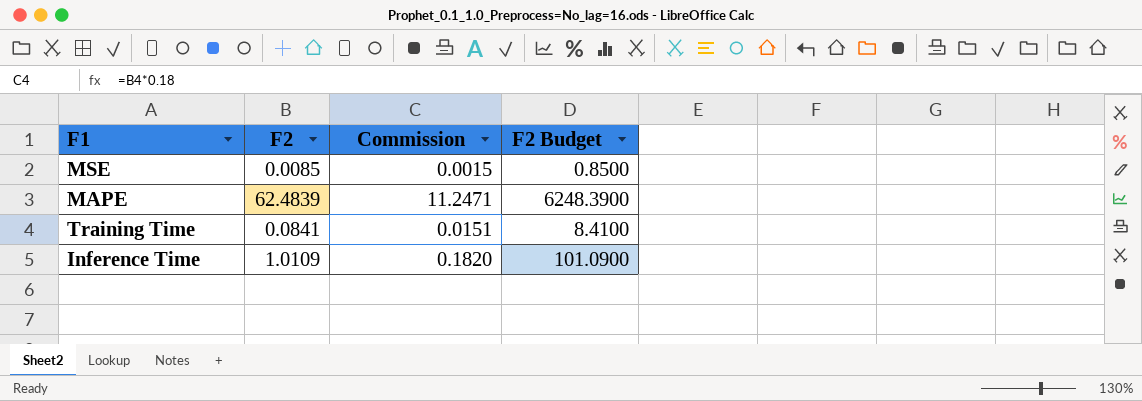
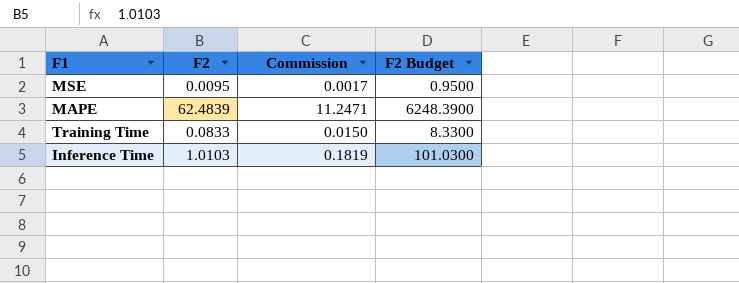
MSE | F2: 0.0085 -> 0.0095
MSE | Commission: 0.0015 -> 0.0017
MSE | F2 Budget: 0.8500 -> 0.9500
Training Time | F2: 0.0841 -> 0.0833
Training Time | Commission: 0.0151 -> 0.0150
Training Time | F2 Budget: 8.4100 -> 8.3300
Inference Time | F2: 1.0109 -> 1.0103
Inference Time | Commission: 0.1820 -> 0.1819
Inference Time | F2 Budget: 101.0900 -> 101.0300

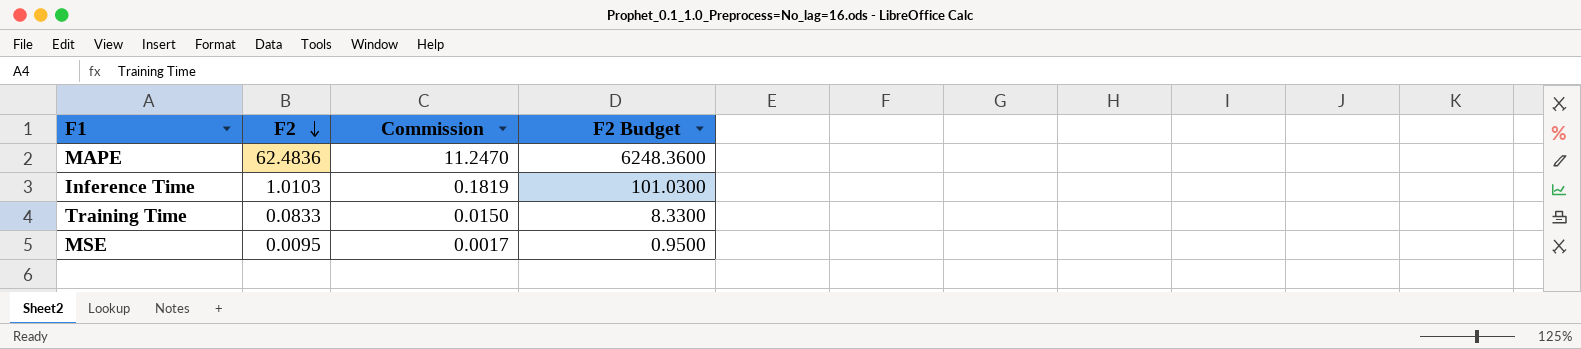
row order: none -> F2 descending
MAPE | F2: 62.4839 -> 62.4836
MAPE | Commission: 11.2471 -> 11.2470
MAPE | F2 Budget: 6248.3900 -> 6248.3600

